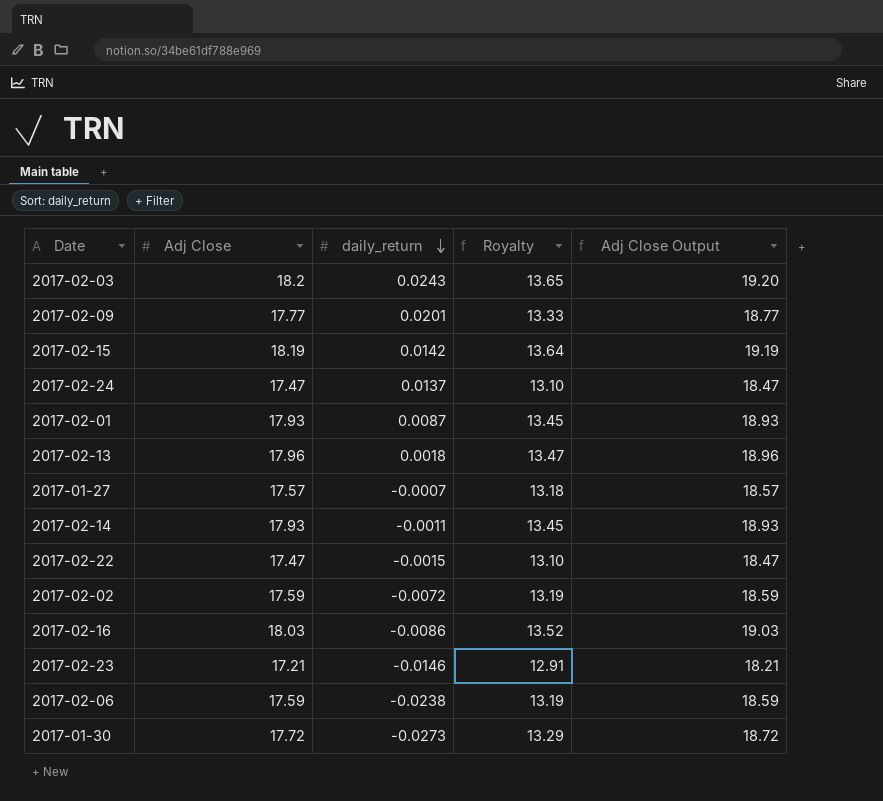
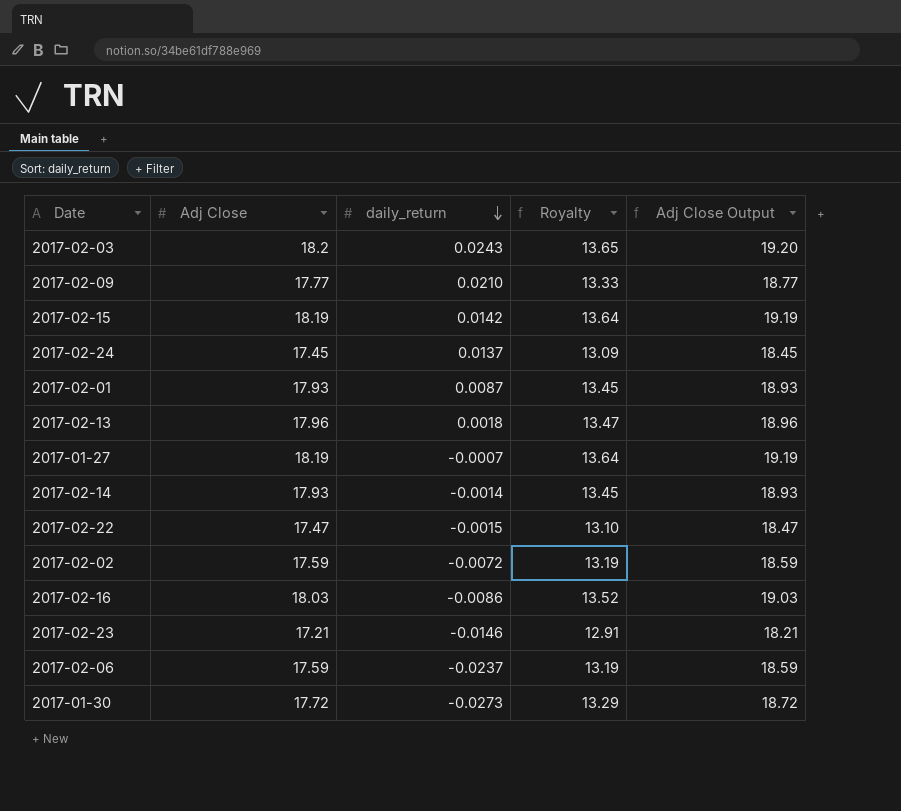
2017-02-09 | daily_return: 0.0201 -> 0.0210
2017-02-24 | Adj Close: 17.47 -> 17.45
2017-02-24 | Royalty: 13.10 -> 13.09
2017-02-24 | Adj Close Output: 18.47 -> 18.45
2017-01-27 | Adj Close: 17.57 -> 18.19
2017-01-27 | Royalty: 13.18 -> 13.64
2017-01-27 | Adj Close Output: 18.57 -> 19.19
2017-02-14 | daily_return: -0.0011 -> -0.0014
2017-02-06 | daily_return: -0.0238 -> -0.0237

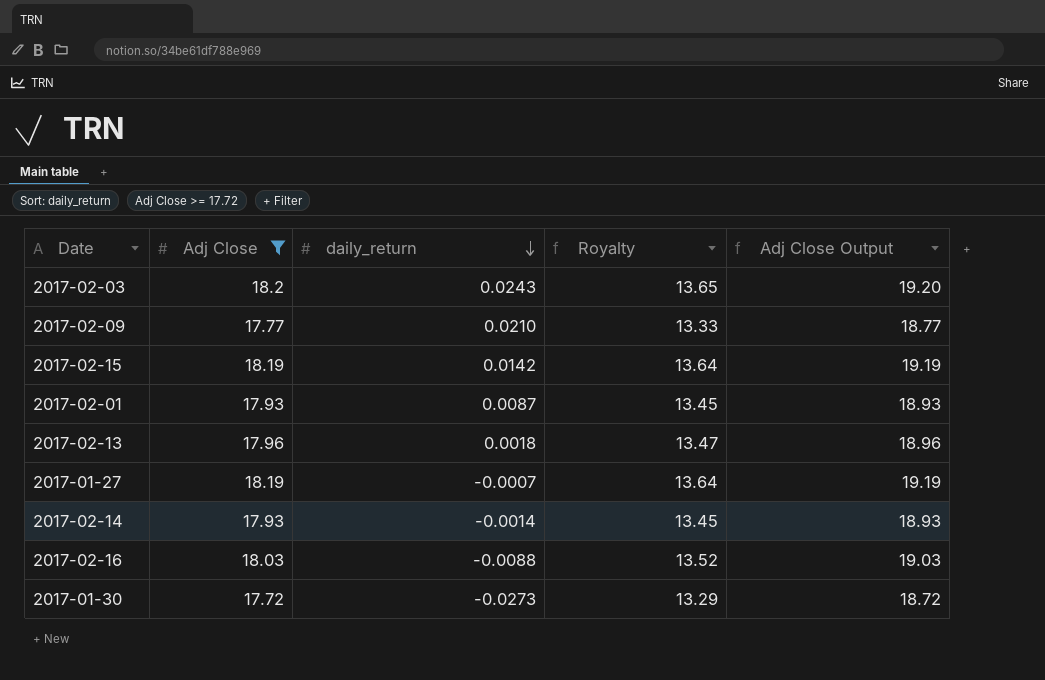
filter: none -> Adj Close >= 17.72
2017-02-16 | daily_return: -0.0086 -> -0.0088

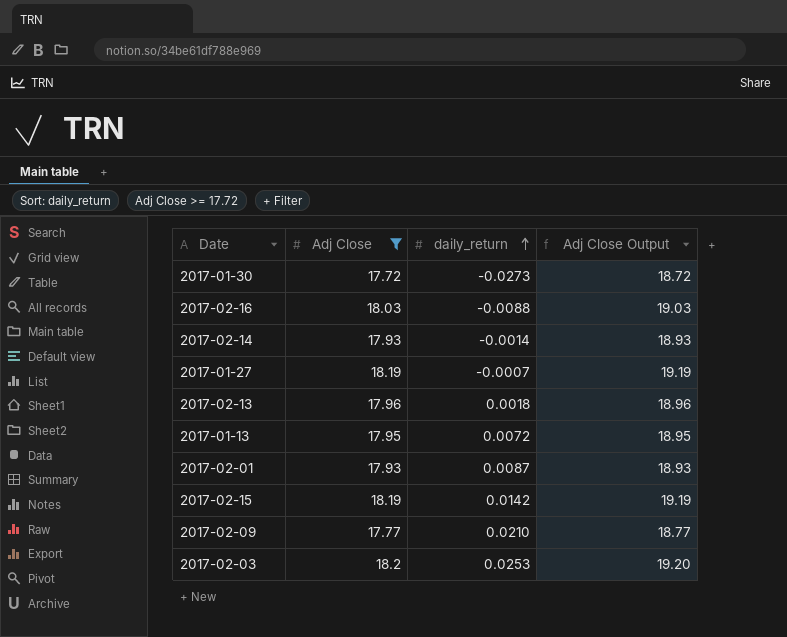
row order: daily_return descending -> daily_return ascending
column Royalty | formula: [Adj Close] * 0.75 -> none
row 2017-01-13: none -> 17.95 | 0.0072 | 18.95
2017-02-03 | daily_return: 0.0243 -> 0.0253

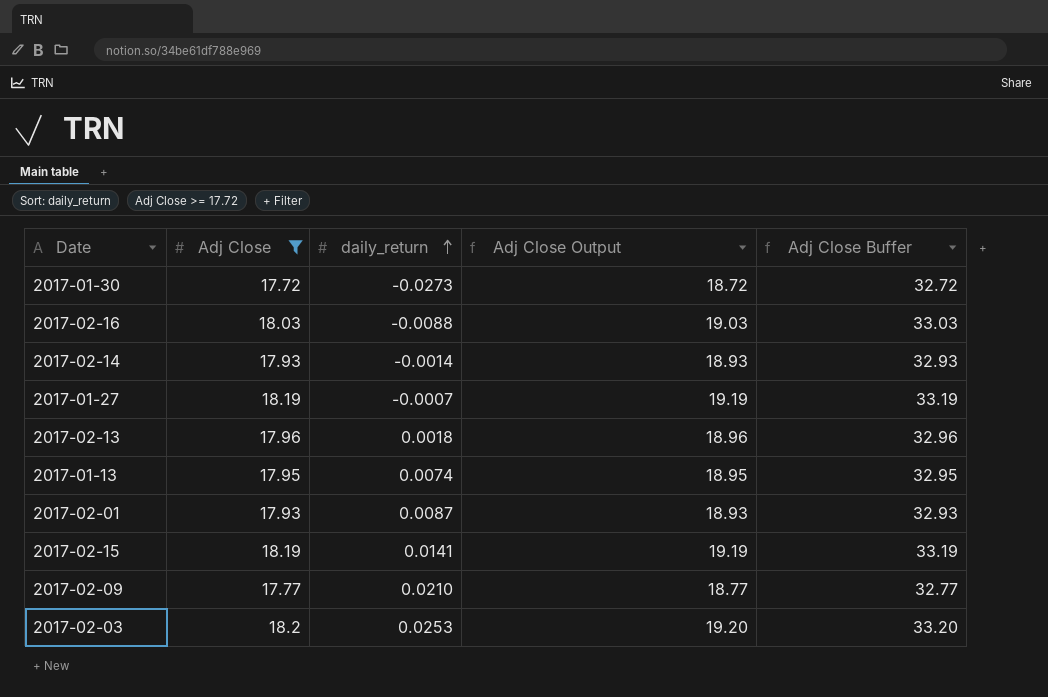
column Adj Close Buffer | formula: none -> [Adj Close] + 15
2017-01-13 | daily_return: 0.0072 -> 0.0074
2017-02-15 | daily_return: 0.0142 -> 0.0141

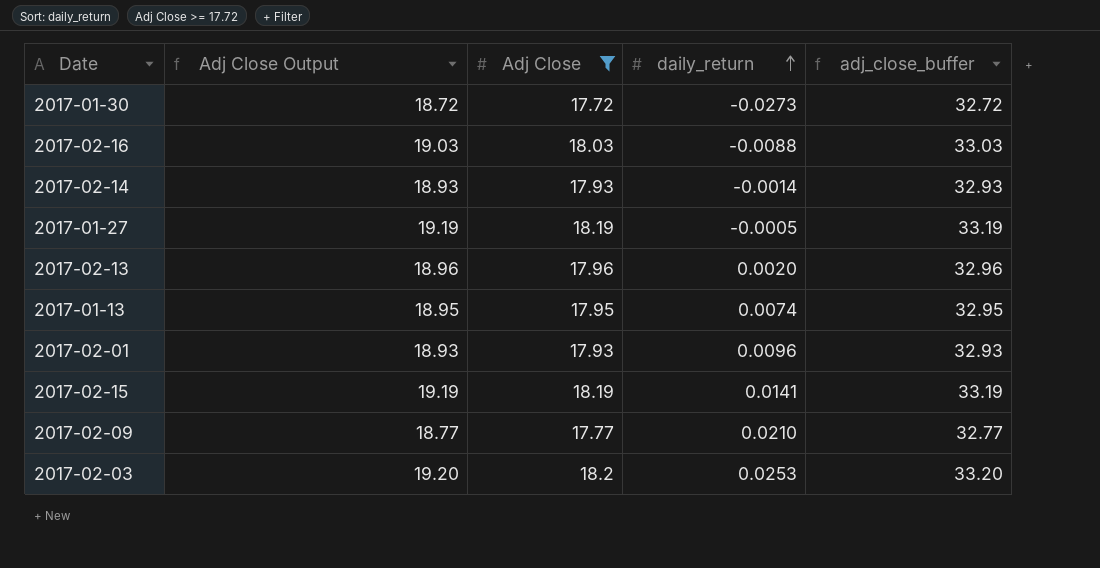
column Adj Close Output | position: 4 -> 2
column name: Adj Close Buffer -> adj_close_buffer
2017-01-27 | daily_return: -0.0007 -> -0.0005
2017-02-13 | daily_return: 0.0018 -> 0.0020
2017-02-01 | daily_return: 0.0087 -> 0.0096

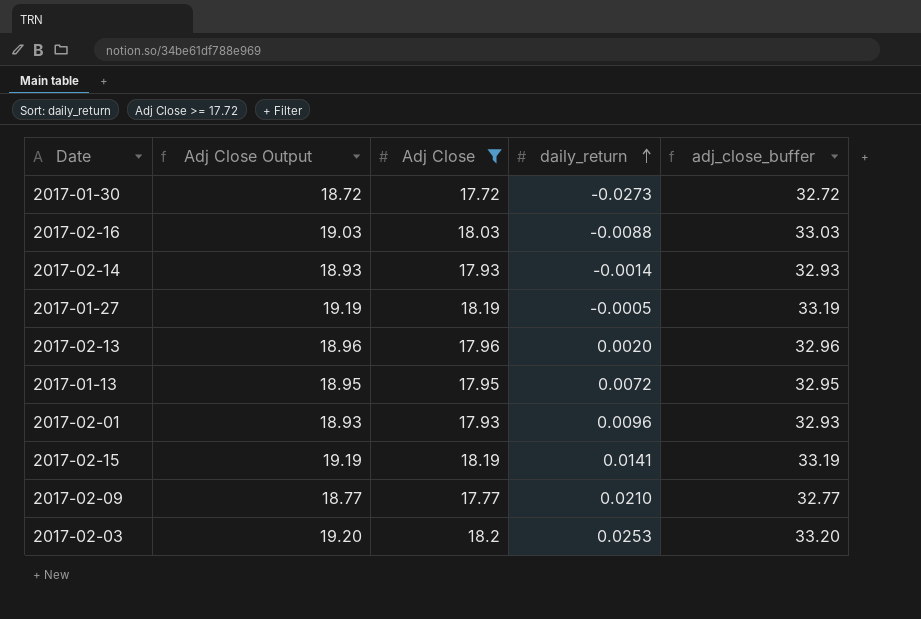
2017-01-13 | daily_return: 0.0074 -> 0.0072

